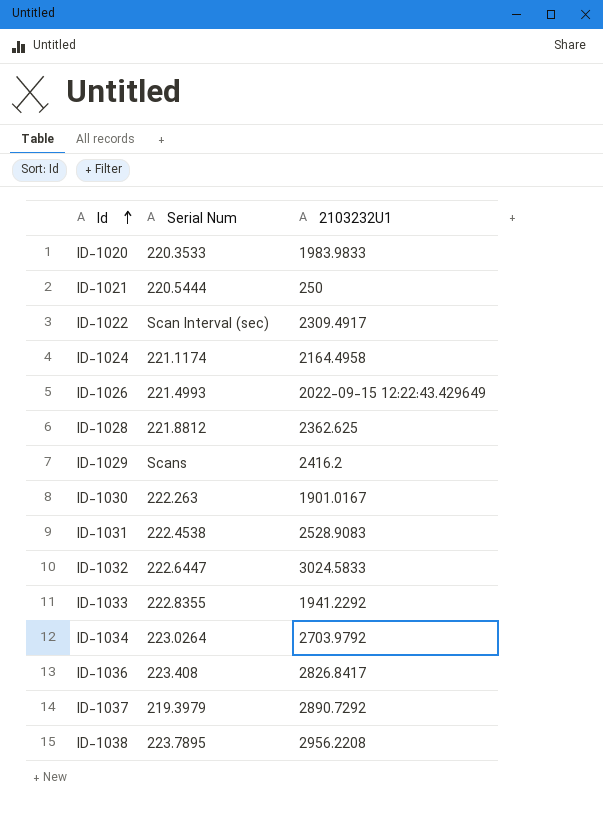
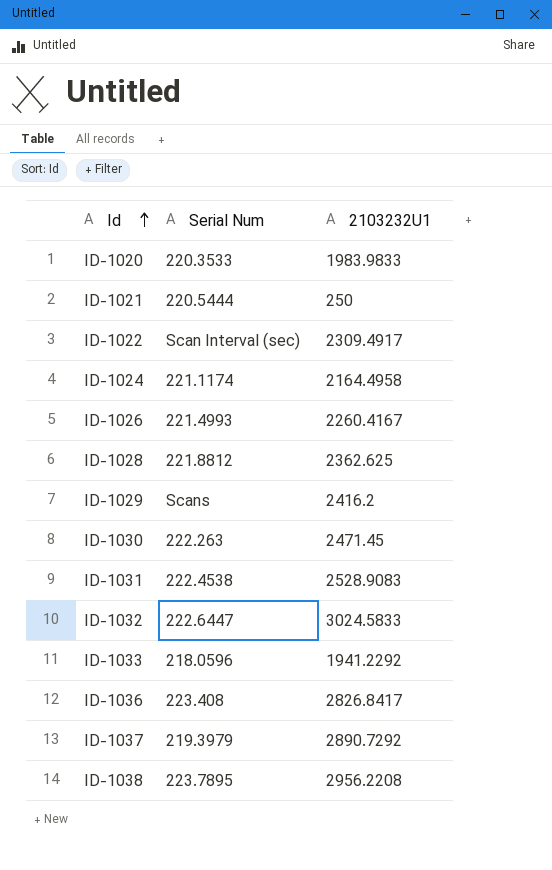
row ID-1034: 223.0264 | 2703.9792 -> none
ID-1026 | 2103232U1: 2022-09-15 12:22:43.429649 -> 2260.4167
ID-1030 | 2103232U1: 1901.0167 -> 2471.45
ID-1033 | Serial Num: 222.8355 -> 218.0596

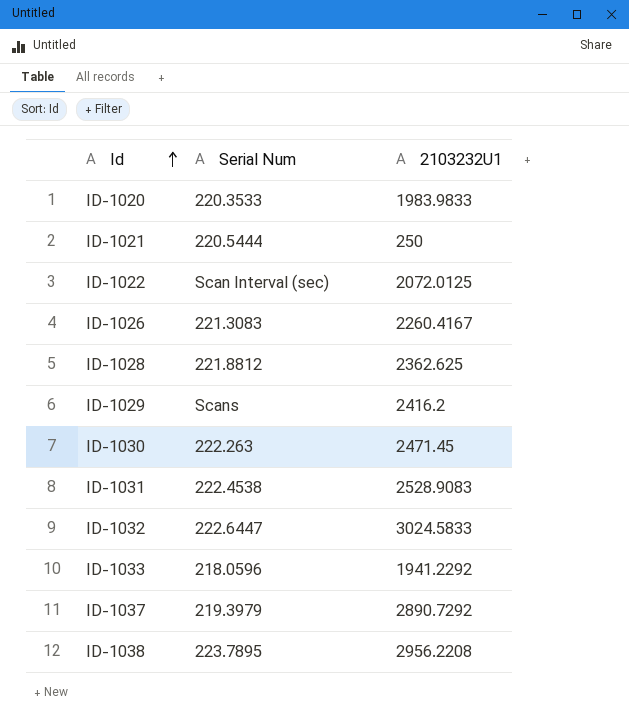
row ID-1024: 221.1174 | 2164.4958 -> none
row ID-1036: 223.408 | 2826.8417 -> none
ID-1022 | 2103232U1: 2309.4917 -> 2072.0125
ID-1026 | Serial Num: 221.4993 -> 221.3083

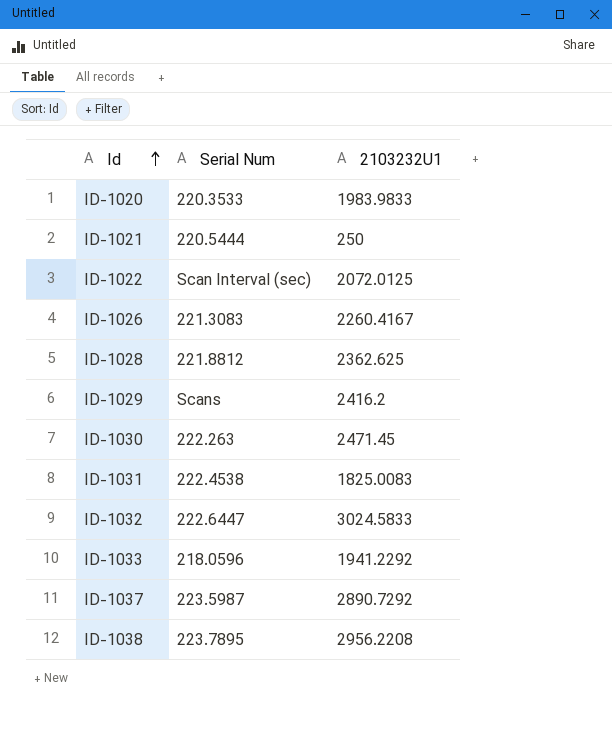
ID-1031 | 2103232U1: 2528.9083 -> 1825.0083
ID-1037 | Serial Num: 219.3979 -> 223.5987

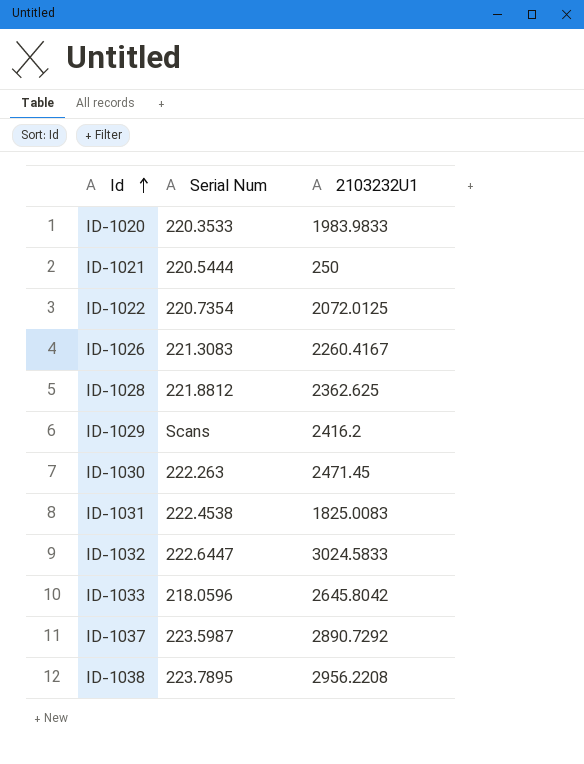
ID-1022 | Serial Num: Scan Interval (sec) -> 220.7354
ID-1033 | 2103232U1: 1941.2292 -> 2645.8042

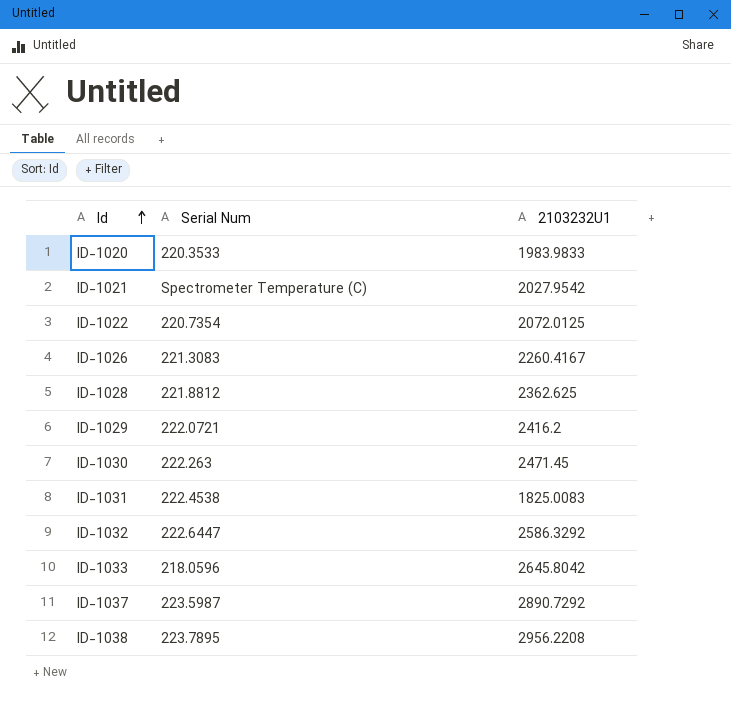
ID-1021 | Serial Num: 220.5444 -> Spectrometer Temperature (C)
ID-1021 | 2103232U1: 250 -> 2027.9542
ID-1029 | Serial Num: Scans -> 222.0721
ID-1032 | 2103232U1: 3024.5833 -> 2586.3292

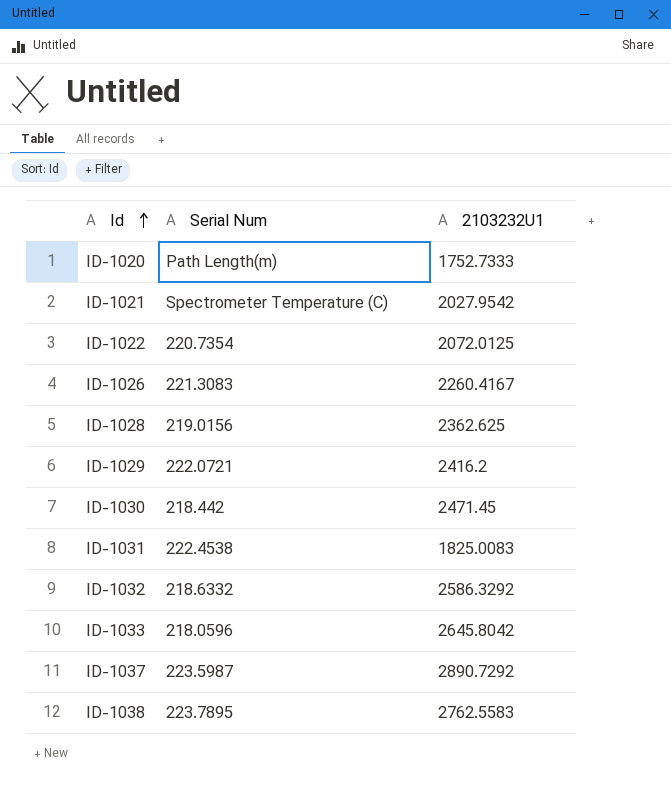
ID-1020 | Serial Num: 220.3533 -> Path Length(m)
ID-1020 | 2103232U1: 1983.9833 -> 1752.7333
ID-1028 | Serial Num: 221.8812 -> 219.0156
ID-1030 | Serial Num: 222.263 -> 218.442
ID-1032 | Serial Num: 222.6447 -> 218.6332
ID-1038 | 2103232U1: 2956.2208 -> 2762.5583

